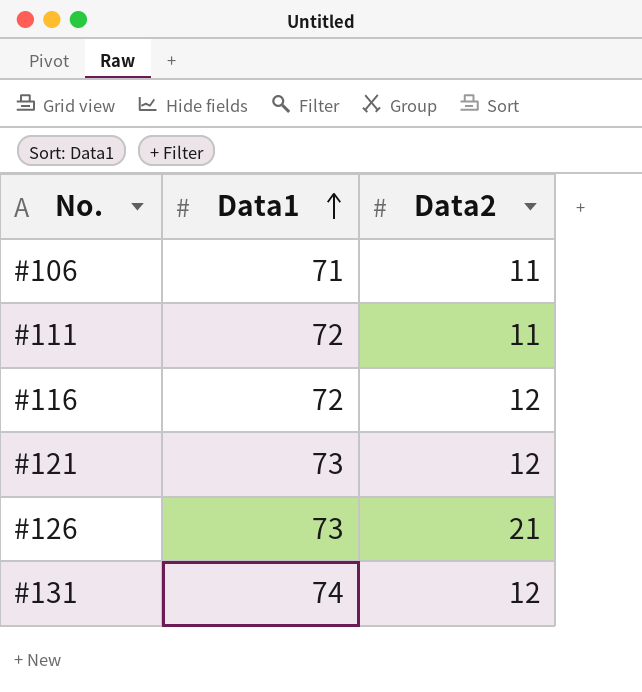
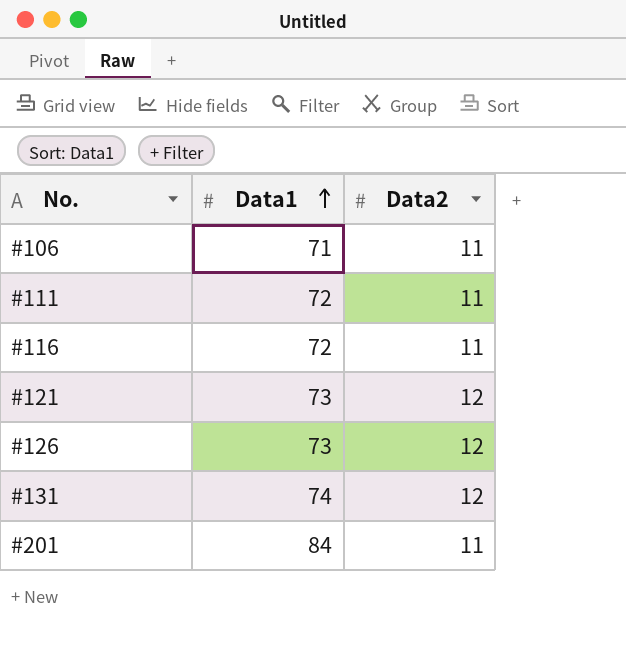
#116 | Data2: 12 -> 11
#126 | Data2: 21 -> 12
row #201: none -> 84 | 11

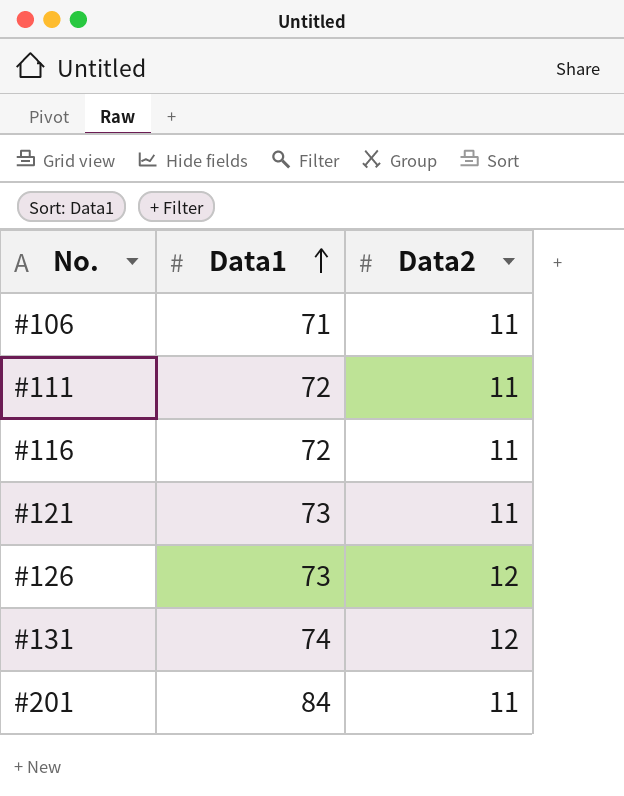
#121 | Data2: 12 -> 11

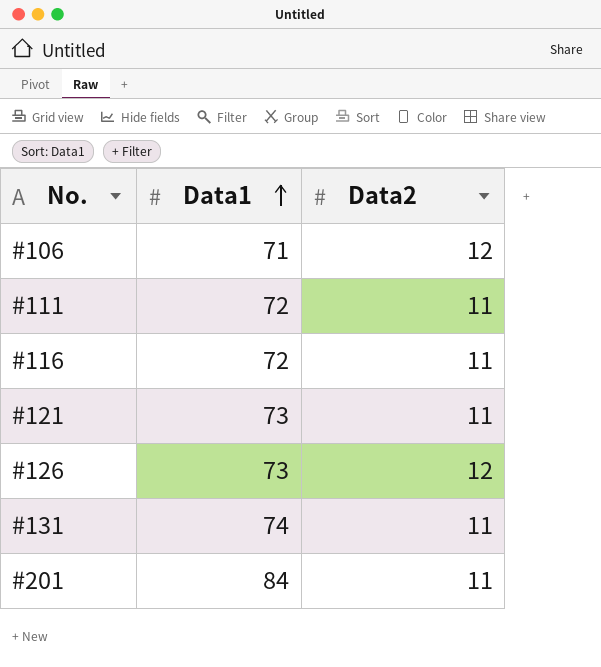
#106 | Data2: 11 -> 12
#131 | Data2: 12 -> 11

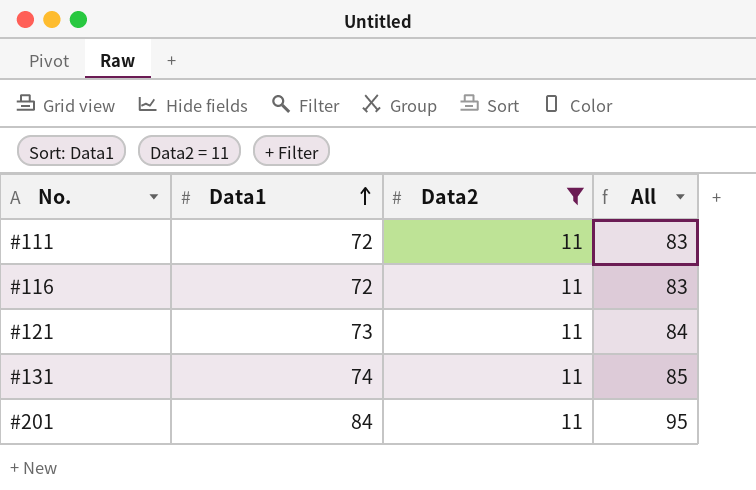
filter: none -> Data2 = 11
column All | formula: none -> [Data1] + [Data2]

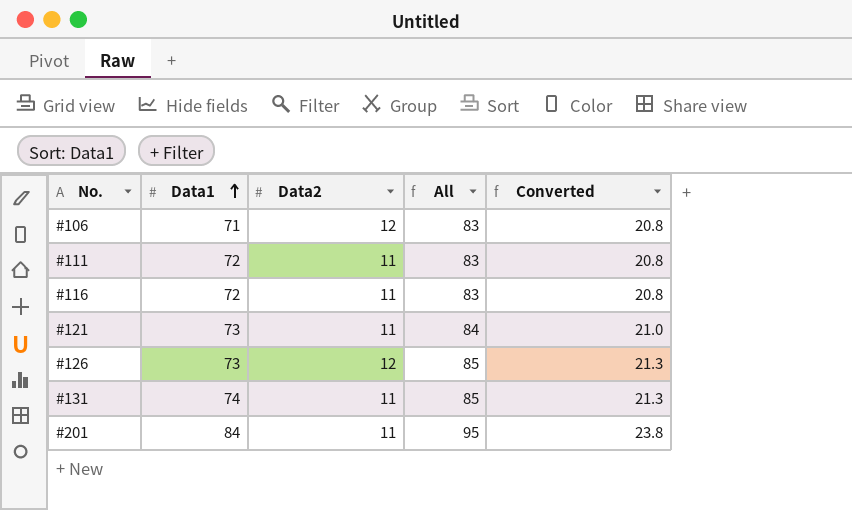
filter: Data2 = 11 -> none
column Converted | formula: none -> [All] * 0.25

